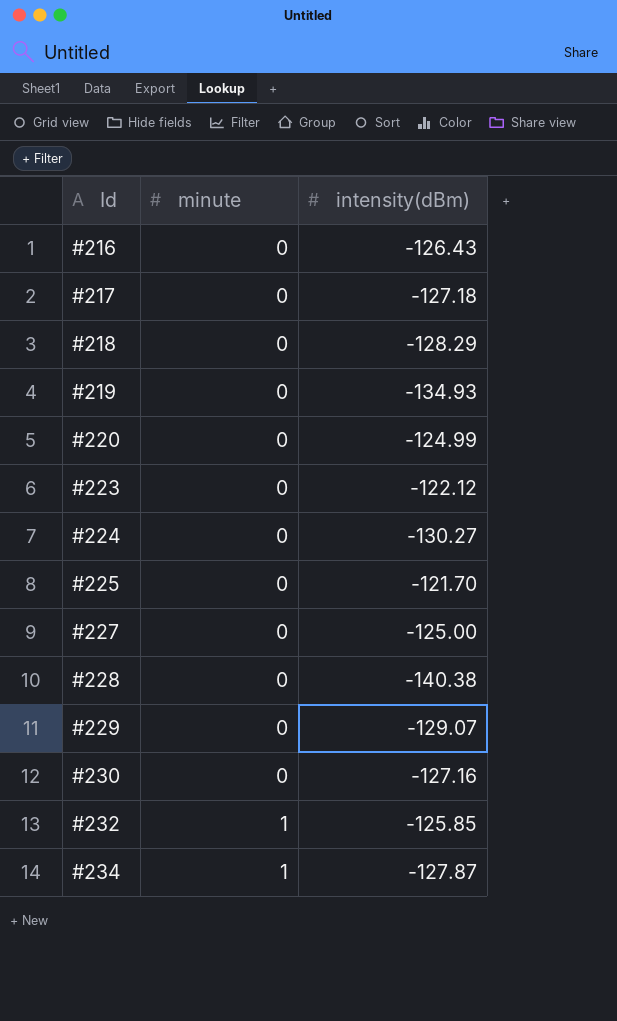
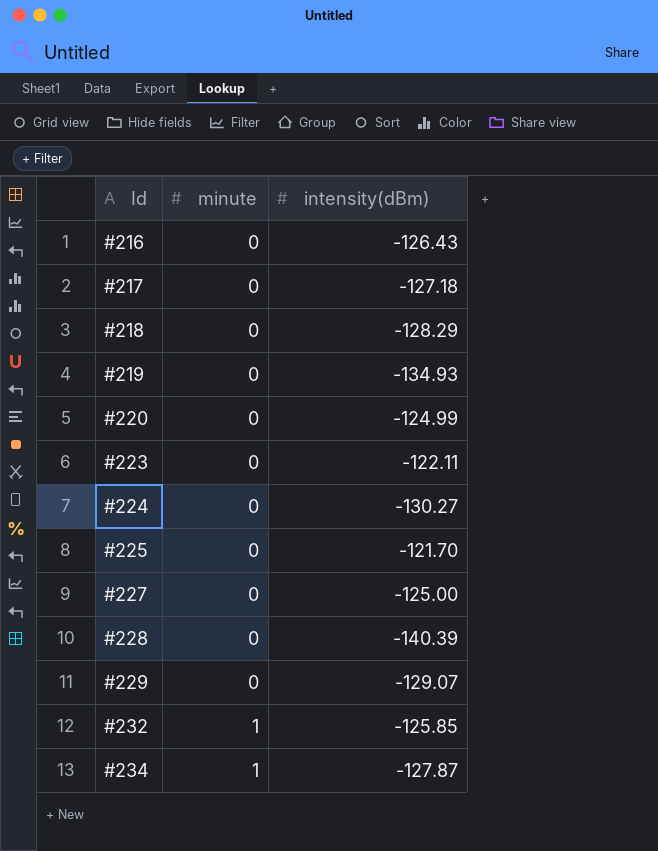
row #230: 0 | -127.16 -> none
#223 | intensity(dBm): -122.12 -> -122.11
#228 | intensity(dBm): -140.38 -> -140.39

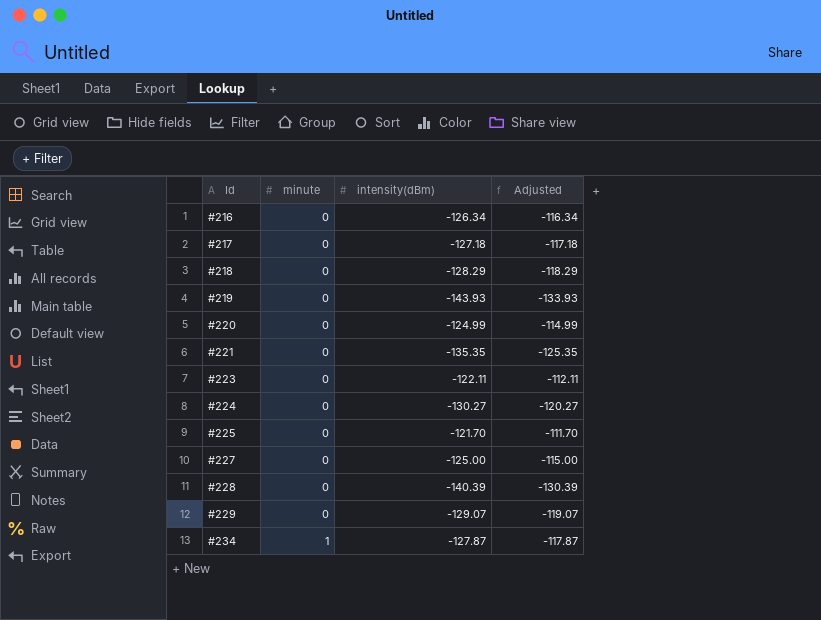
column Adjusted | formula: none -> [intensity(dBm)] + 10
row #232: 1 | -125.85 -> none
#216 | intensity(dBm): -126.43 -> -126.34
#219 | intensity(dBm): -134.93 -> -143.93
row #221: none -> 0 | -135.35 | -125.35

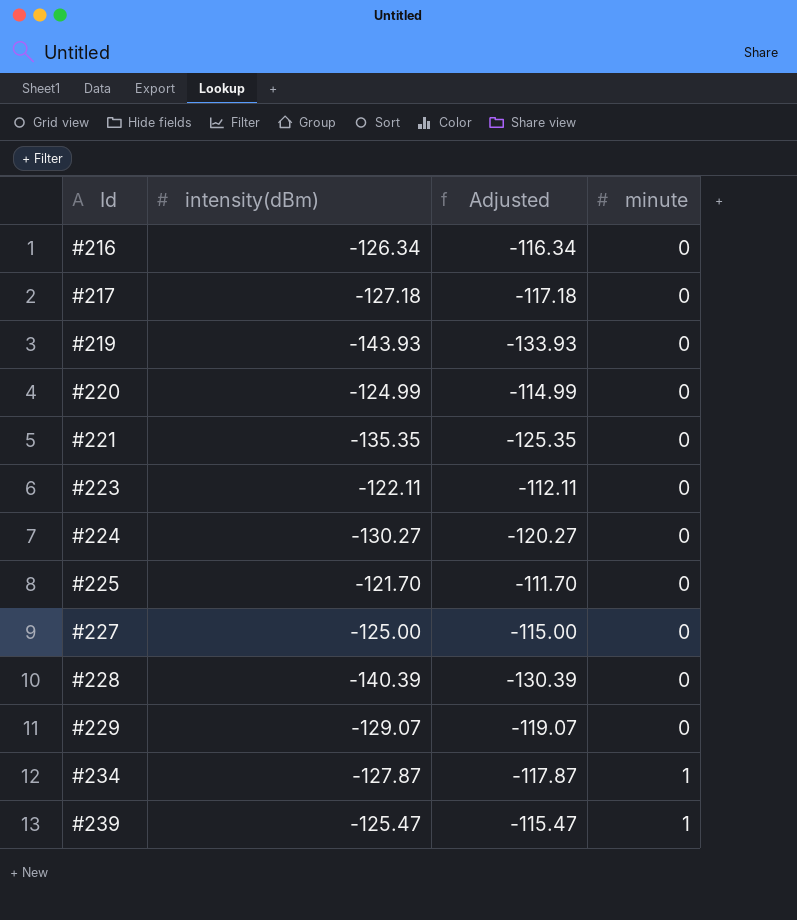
column minute | position: 2 -> 4
row #218: 0 | -128.29 | -118.29 -> none
row #239: none -> -125.47 | -115.47 | 1

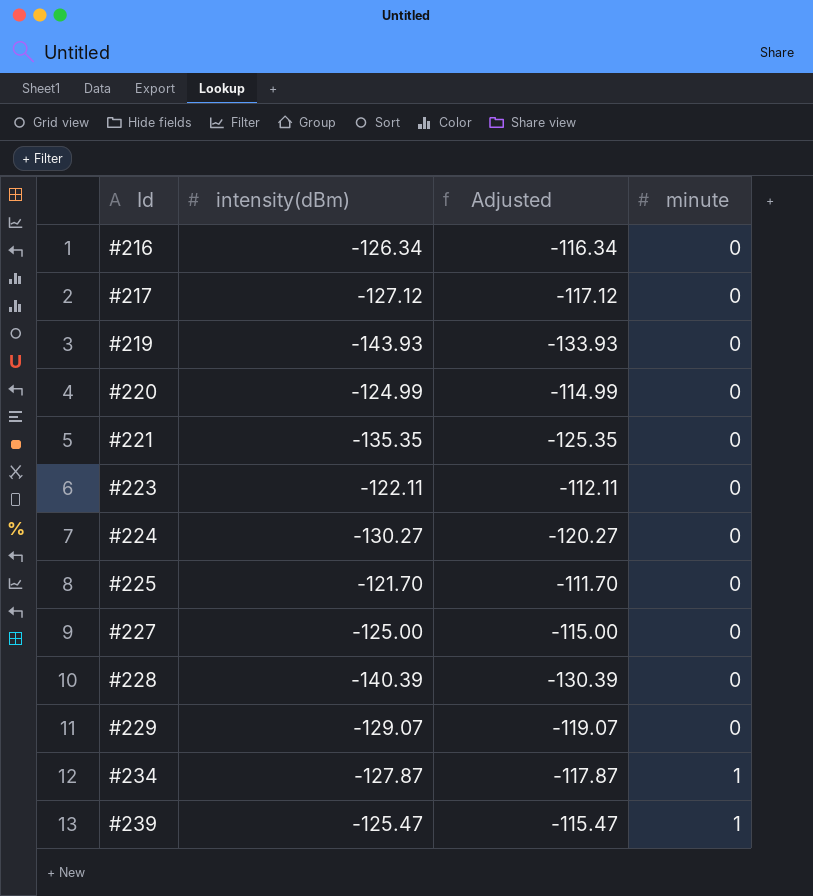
#217 | intensity(dBm): -127.18 -> -127.12
#217 | Adjusted: -117.18 -> -117.12

